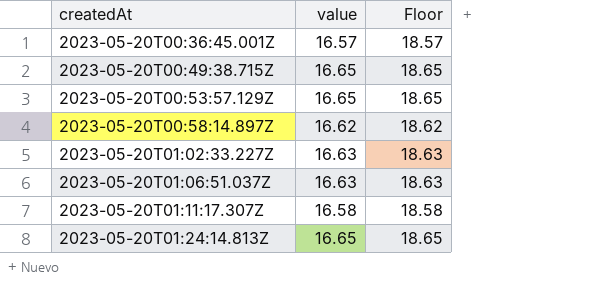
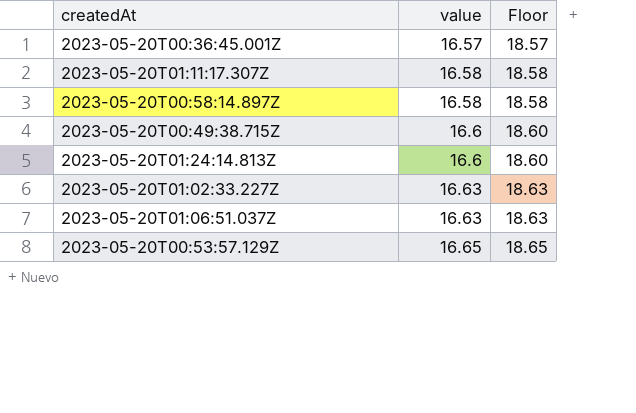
row order: createdAt ascending -> value ascending
2023-05-20T00:58:14.897Z | value: 16.62 -> 16.58
2023-05-20T00:58:14.897Z | Floor: 18.62 -> 18.58
2023-05-20T00:49:38.715Z | value: 16.65 -> 16.6
2023-05-20T00:49:38.715Z | Floor: 18.65 -> 18.60
2023-05-20T01:24:14.813Z | value: 16.65 -> 16.6
2023-05-20T01:24:14.813Z | Floor: 18.65 -> 18.60

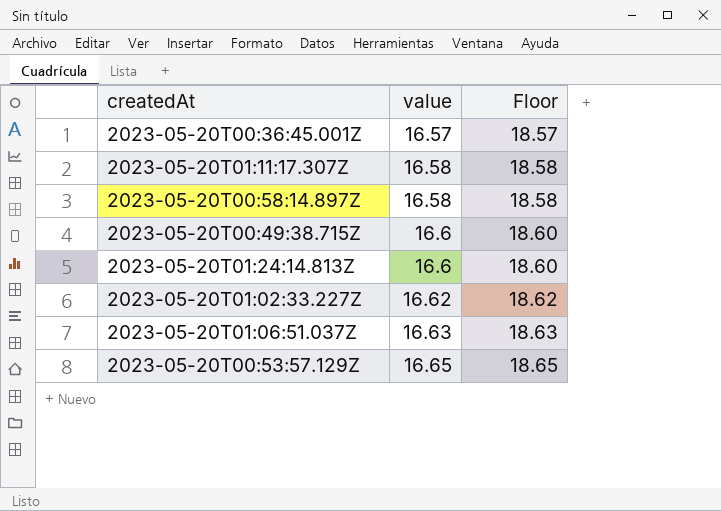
2023-05-20T01:02:33.227Z | value: 16.63 -> 16.62
2023-05-20T01:02:33.227Z | Floor: 18.63 -> 18.62

